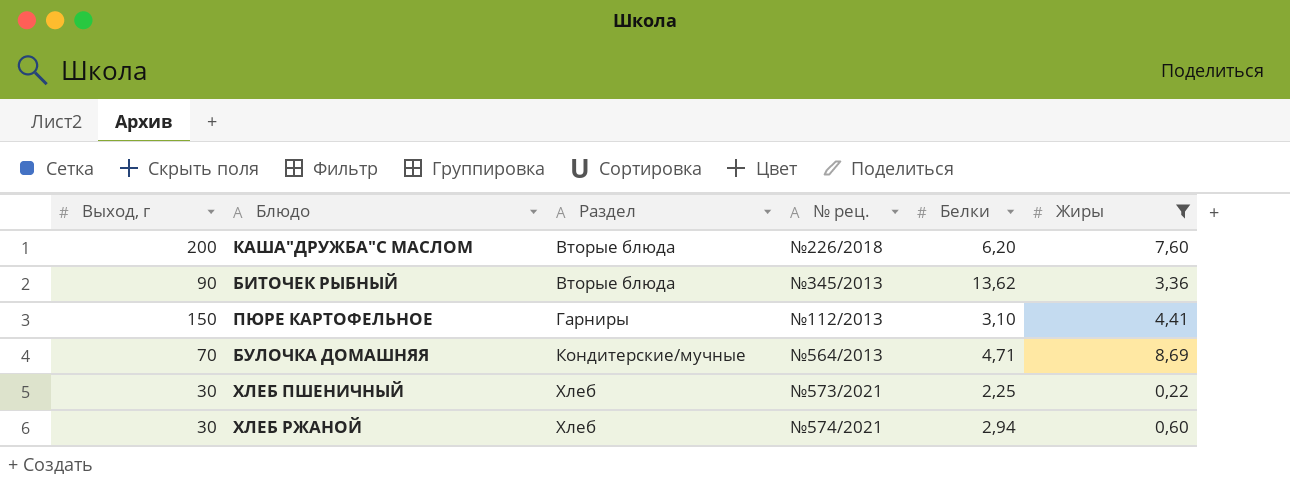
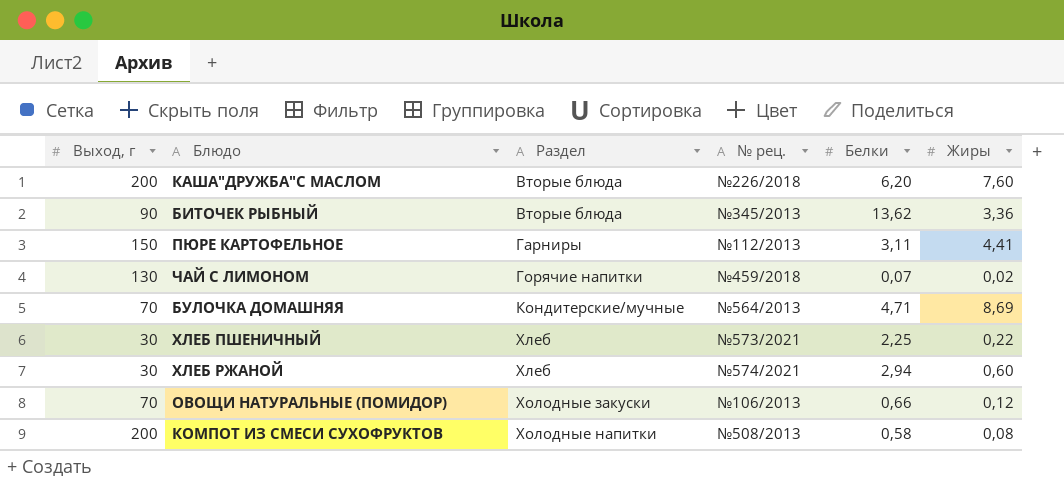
filter: Жиры >= 0,22 -> none
ПЮРЕ КАРТОФЕЛЬНОЕ | Белки: 3,10 -> 3,11

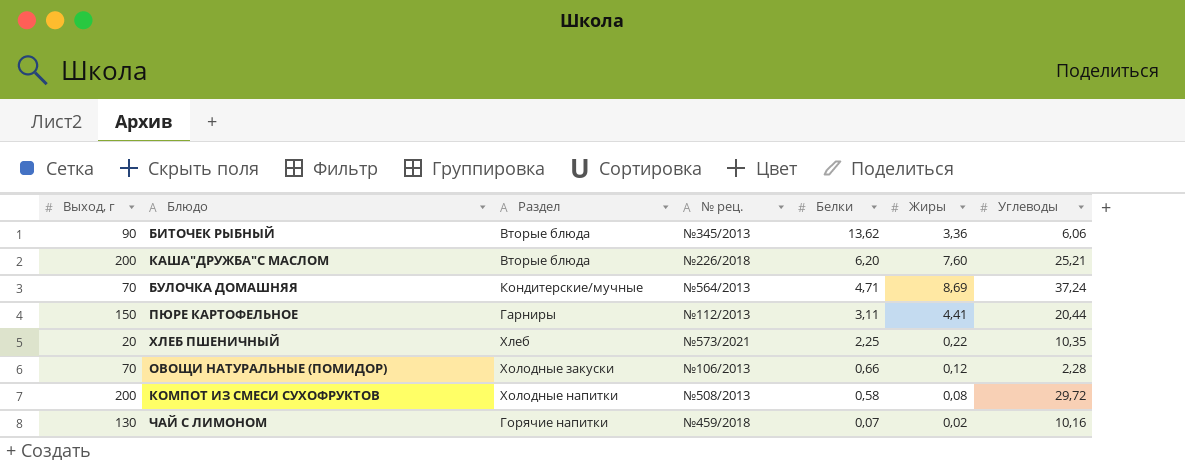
row order: Раздел ascending -> Белки descending
column Углеводы | position: none -> 7
row ХЛЕБ РЖАНОЙ: 30 | Хлеб | №574/2021 | 2,94 | 0,60 -> none
ХЛЕБ ПШЕНИЧНЫЙ | Выход, г: 30 -> 20

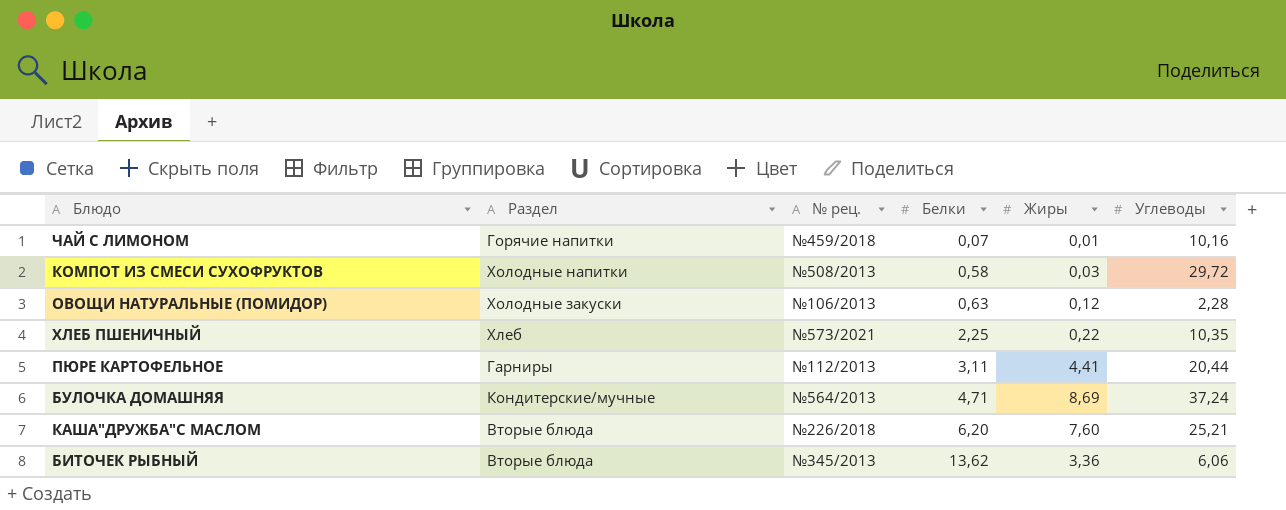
row order: Белки descending -> Белки ascending
column Выход, г | position: 1 -> none
ЧАЙ С ЛИМОНОМ | Жиры: 0,02 -> 0,01
КОМПОТ ИЗ СМЕСИ СУХОФРУКТОВ | Жиры: 0,08 -> 0,03
ОВОЩИ НАТУРАЛЬНЫЕ (ПОМИДОР) | Белки: 0,66 -> 0,63

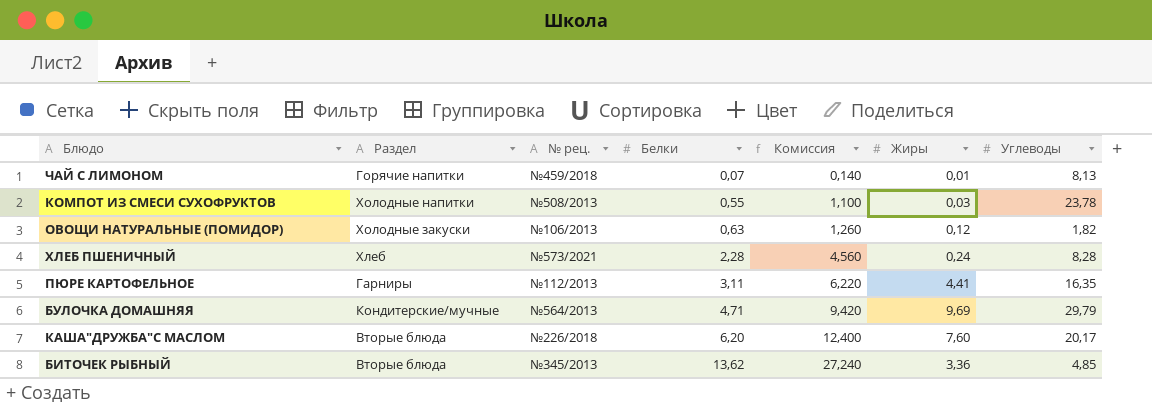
column Комиссия | formula: none -> [Белки] * 2
ЧАЙ С ЛИМОНОМ | Углеводы: 10,16 -> 8,13
КОМПОТ ИЗ СМЕСИ СУХОФРУКТОВ | Белки: 0,58 -> 0,55
КОМПОТ ИЗ СМЕСИ СУХОФРУКТОВ | Углеводы: 29,72 -> 23,78
ОВОЩИ НАТУРАЛЬНЫЕ (ПОМИДОР) | Углеводы: 2,28 -> 1,82
ХЛЕБ ПШЕНИЧНЫЙ | Белки: 2,25 -> 2,28
ХЛЕБ ПШЕНИЧНЫЙ | Жиры: 0,22 -> 0,24
ХЛЕБ ПШЕНИЧНЫЙ | Углеводы: 10,35 -> 8,28
ПЮРЕ КАРТОФЕЛЬНОЕ | Углеводы: 20,44 -> 16,35
БУЛОЧКА ДОМАШНЯЯ | Жиры: 8,69 -> 9,69
БУЛОЧКА ДОМАШНЯЯ | Углеводы: 37,24 -> 29,79
КАША"ДРУЖБА"С МАСЛОМ | Углеводы: 25,21 -> 20,17
БИТОЧЕК РЫБНЫЙ | Углеводы: 6,06 -> 4,85

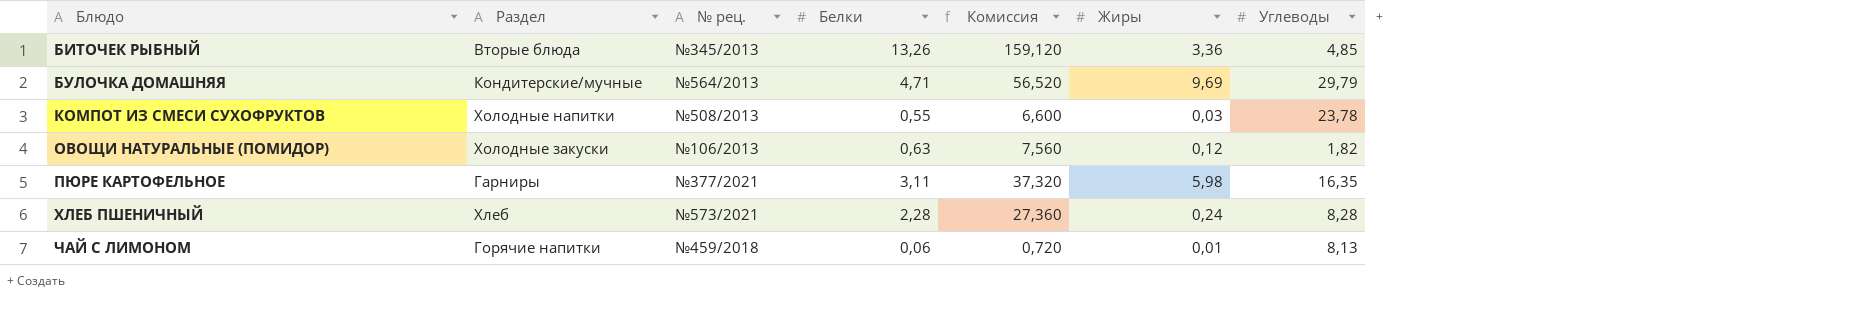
row order: Белки ascending -> Блюдо ascending
column Комиссия | formula: [Белки] * 2 -> [Белки] * 12
row КАША"ДРУЖБА"С МАСЛОМ: Вторые блюда | №226/2018 | 6,20 | 12,400 | 7,60 | 20,17 -> none
БИТОЧЕК РЫБНЫЙ | Белки: 13,62 -> 13,26
ПЮРЕ КАРТОФЕЛЬНОЕ | № рец.: №112/2013 -> №377/2021
ПЮРЕ КАРТОФЕЛЬНОЕ | Жиры: 4,41 -> 5,98
ЧАЙ С ЛИМОНОМ | Белки: 0,07 -> 0,06

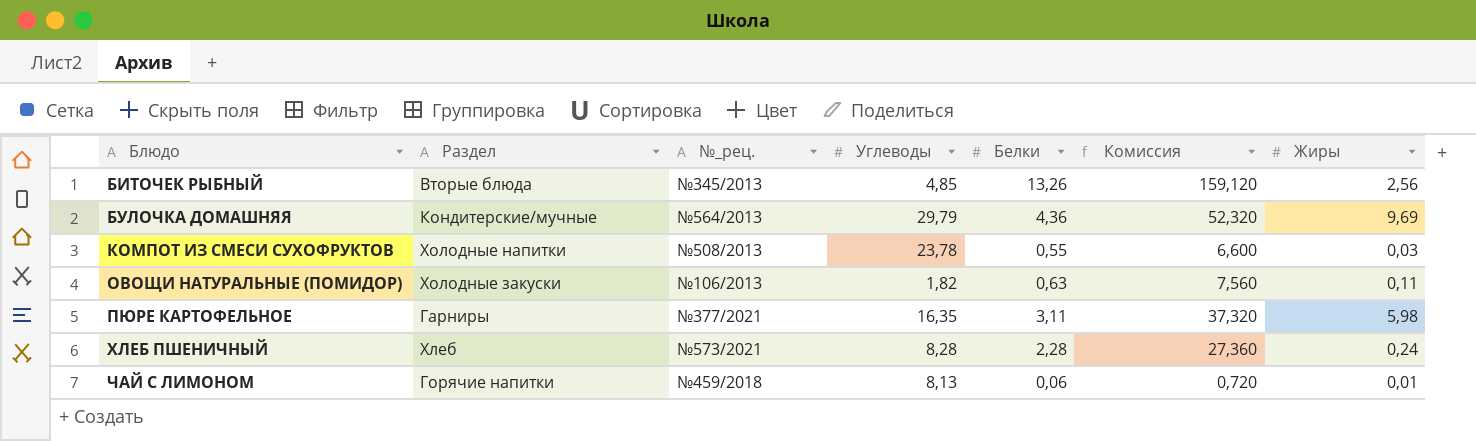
column name: № рец. -> №_рец.
column Углеводы | position: 7 -> 4
БИТОЧЕК РЫБНЫЙ | Жиры: 3,36 -> 2,56
БУЛОЧКА ДОМАШНЯЯ | Белки: 4,71 -> 4,36
БУЛОЧКА ДОМАШНЯЯ | Комиссия: 56,520 -> 52,320
ОВОЩИ НАТУРАЛЬНЫЕ (ПОМИДОР) | Жиры: 0,12 -> 0,11

